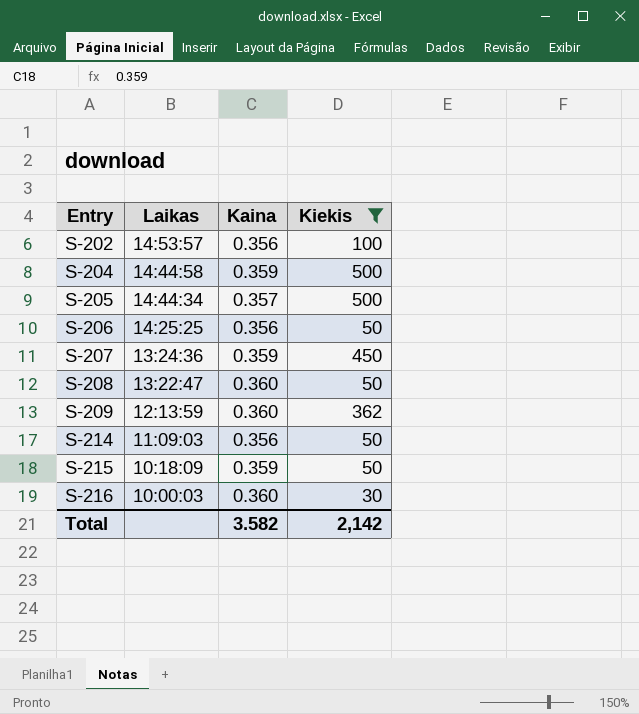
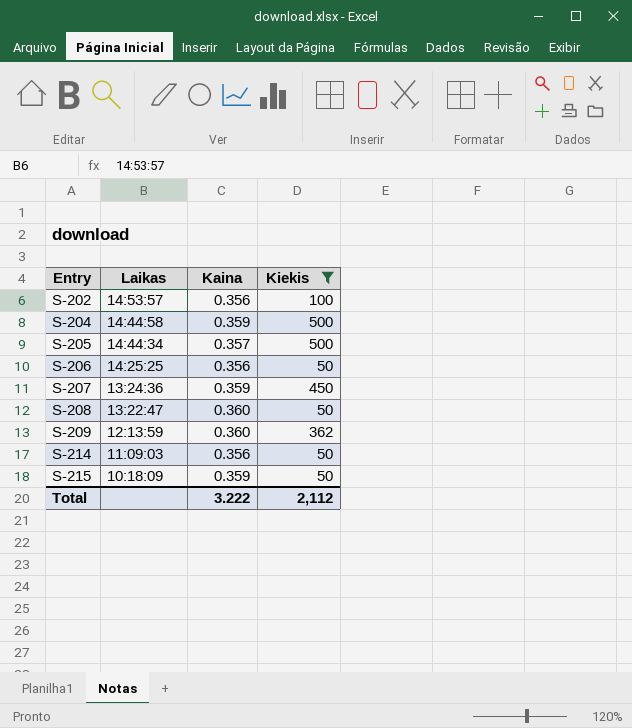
row S-216: 10:00:03 | 0.360 | 30 -> none
Total | Kaina: 3.582 -> 3.222
Total | Kiekis: 2,142 -> 2,112

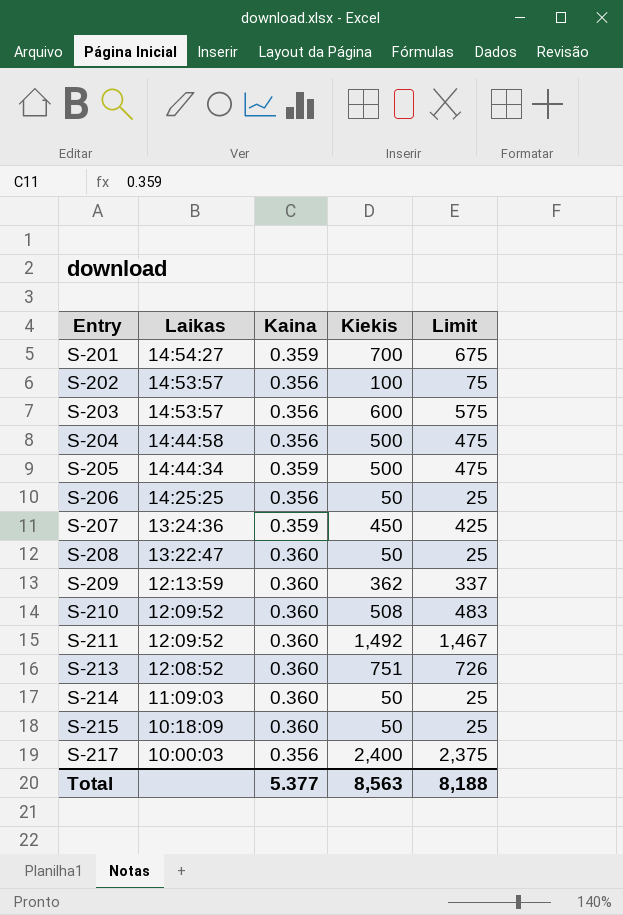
filter: Kiekis <= 500 -> none
column Limit | formula: none -> [Kiekis] - 25
S-204 | Kaina: 0.359 -> 0.356
S-205 | Kaina: 0.357 -> 0.359
S-214 | Kaina: 0.356 -> 0.360
S-215 | Kaina: 0.359 -> 0.360
Total | Kaina: 3.222 -> 5.377
Total | Kiekis: 2,112 -> 8,563

